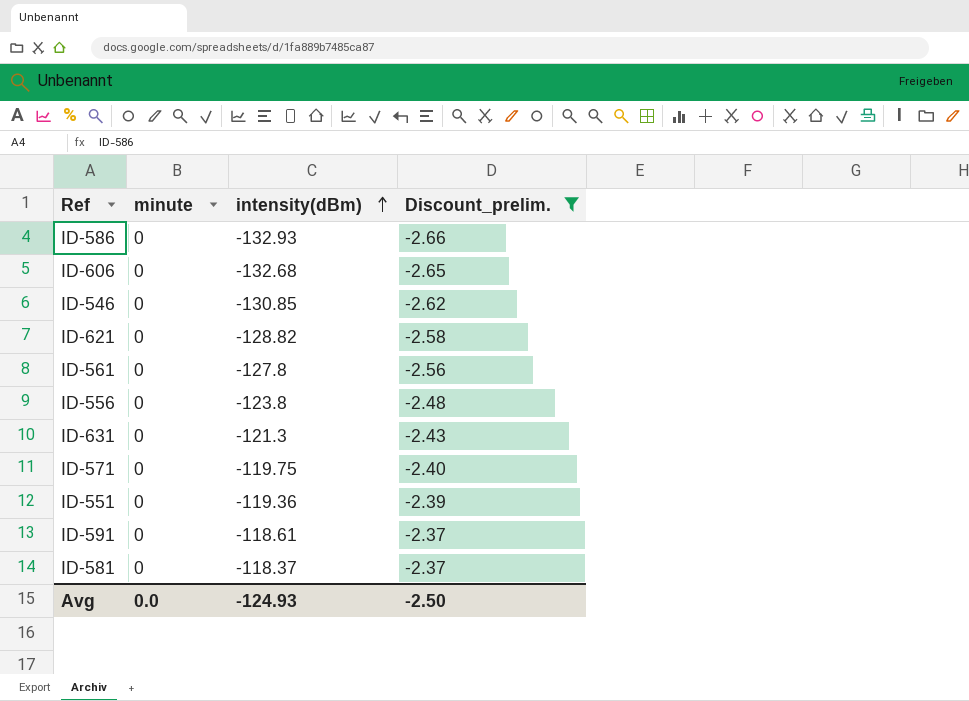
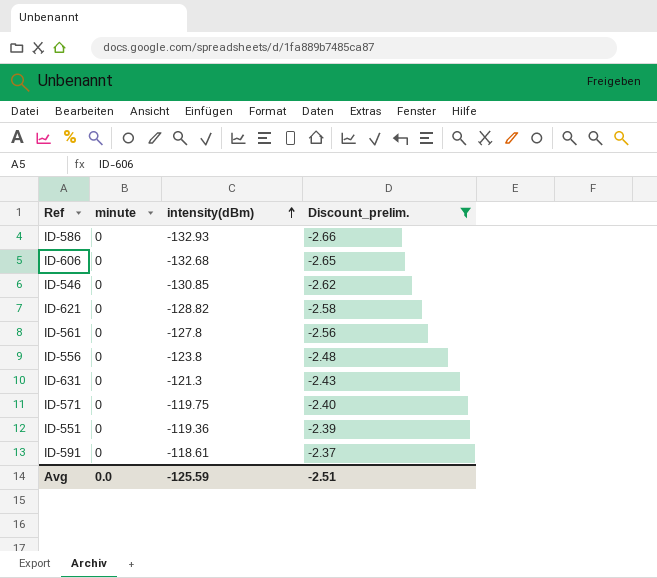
row ID-581: 0 | -118.37 | -2.37 -> none
Avg | intensity(dBm): -124.93 -> -125.59
Avg | Discount_prelim.: -2.50 -> -2.51

